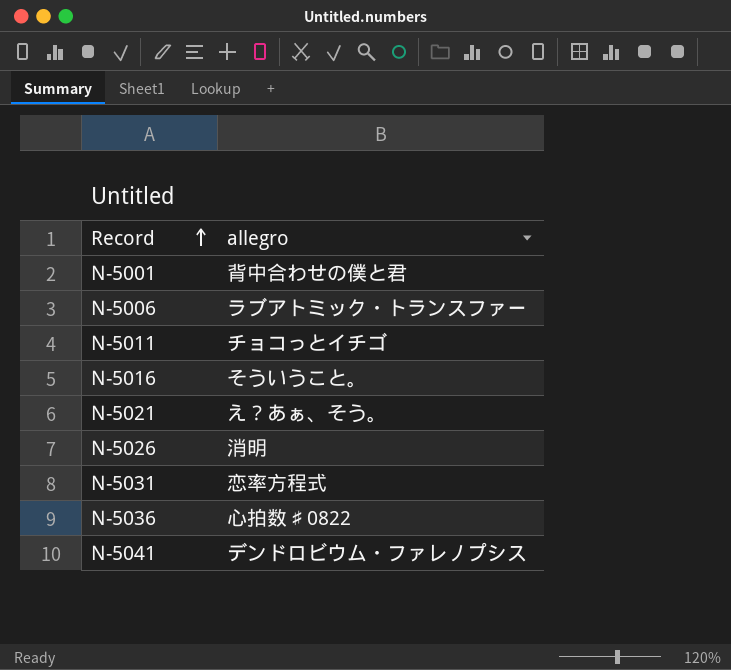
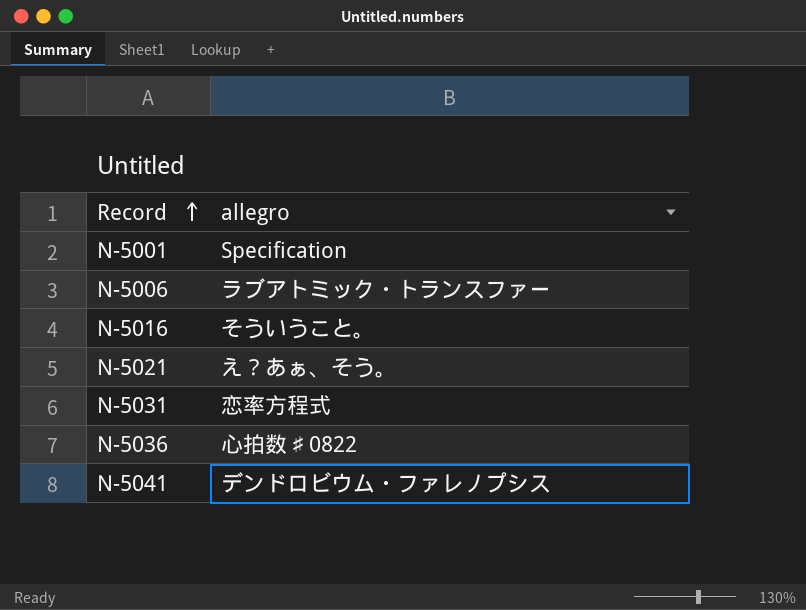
row N-5011: チョコっとイチゴ -> none
row N-5026: 消明 -> none
N-5001 | allegro: 背中合わせの僕と君 -> Specification

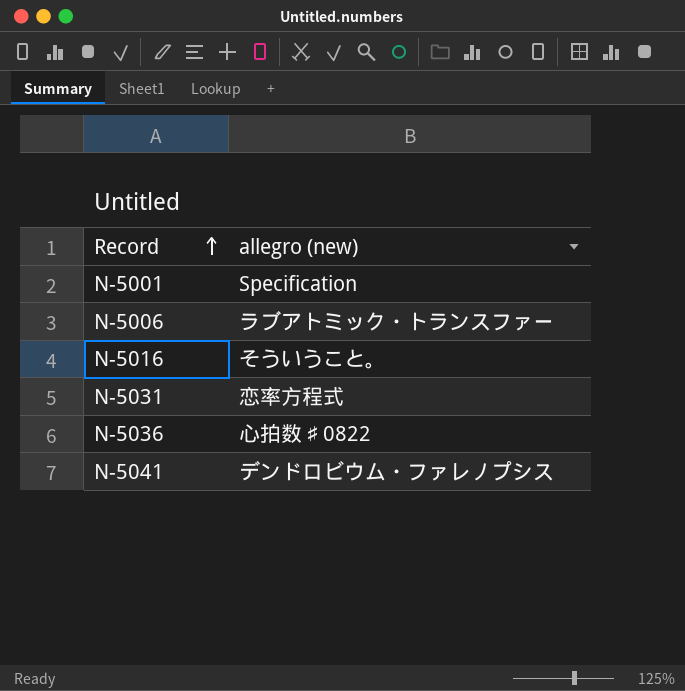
column name: allegro -> allegro (new)
row N-5021: え？あぁ、そう。 -> none

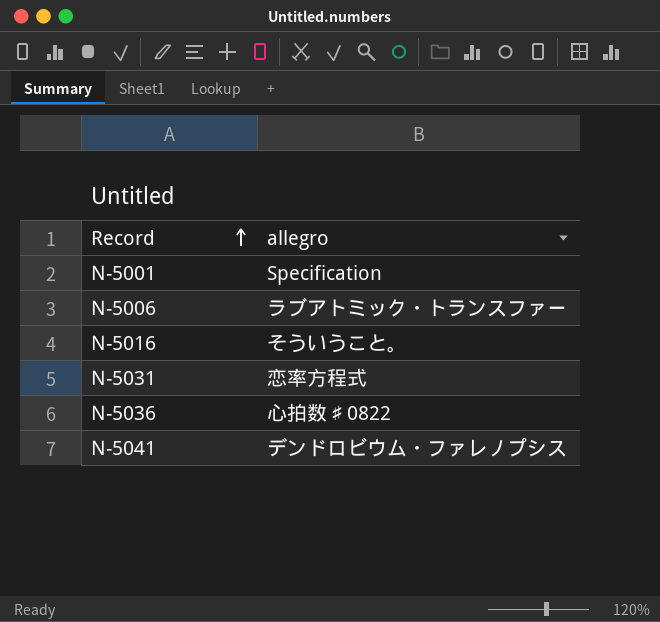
column name: allegro (new) -> allegro

